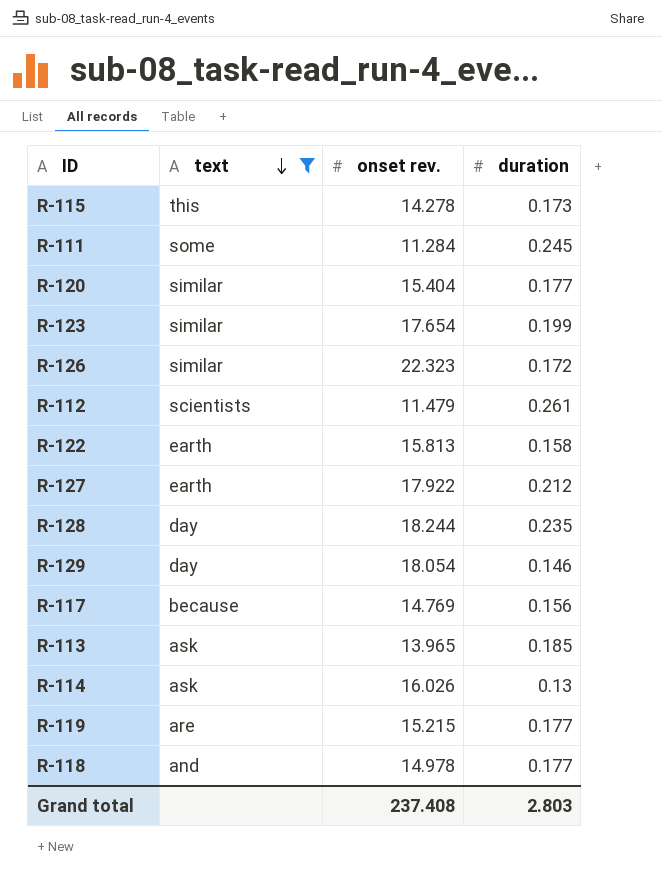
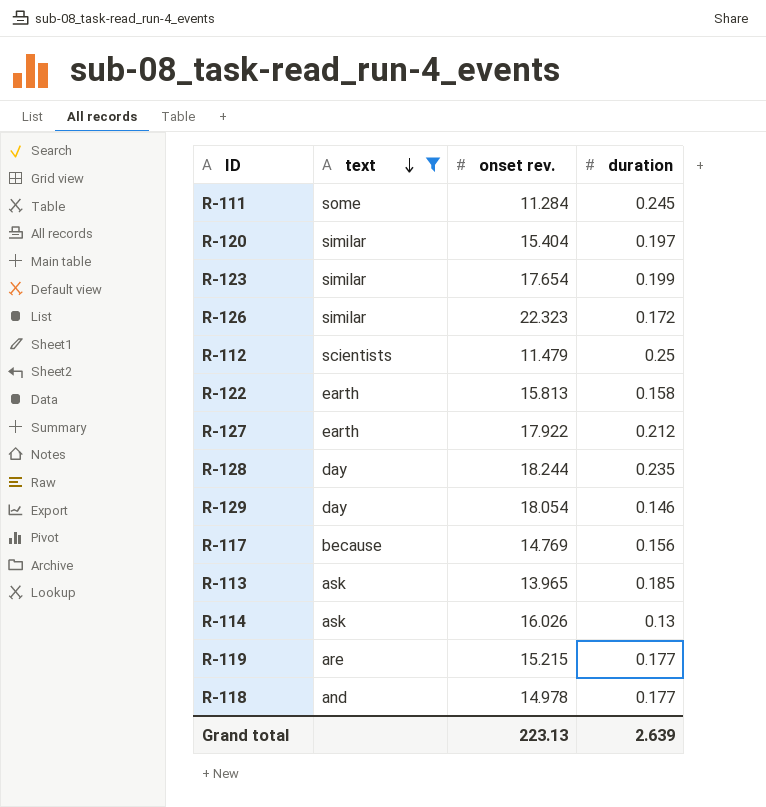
row R-115: this | 14.278 | 0.173 -> none
R-120 | duration: 0.177 -> 0.197
R-112 | duration: 0.261 -> 0.25
Grand total | onset rev.: 237.408 -> 223.13
Grand total | duration: 2.803 -> 2.639

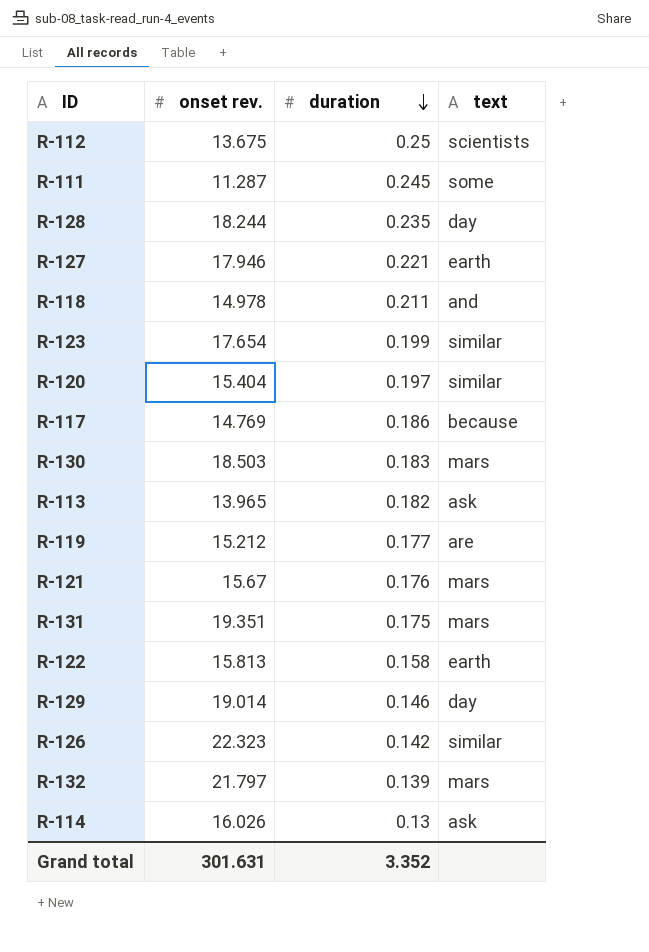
filter: text != mars -> none
row order: text descending -> duration descending
column text | position: 2 -> 4
R-112 | onset rev.: 11.479 -> 13.675
R-111 | onset rev.: 11.284 -> 11.287
R-127 | onset rev.: 17.922 -> 17.946
R-127 | duration: 0.212 -> 0.221
R-118 | duration: 0.177 -> 0.211
R-117 | duration: 0.156 -> 0.186
R-113 | duration: 0.185 -> 0.182
R-119 | onset rev.: 15.215 -> 15.212
R-129 | onset rev.: 18.054 -> 19.014
R-126 | duration: 0.172 -> 0.142
Grand total | onset rev.: 223.13 -> 301.631
Grand total | duration: 2.639 -> 3.352

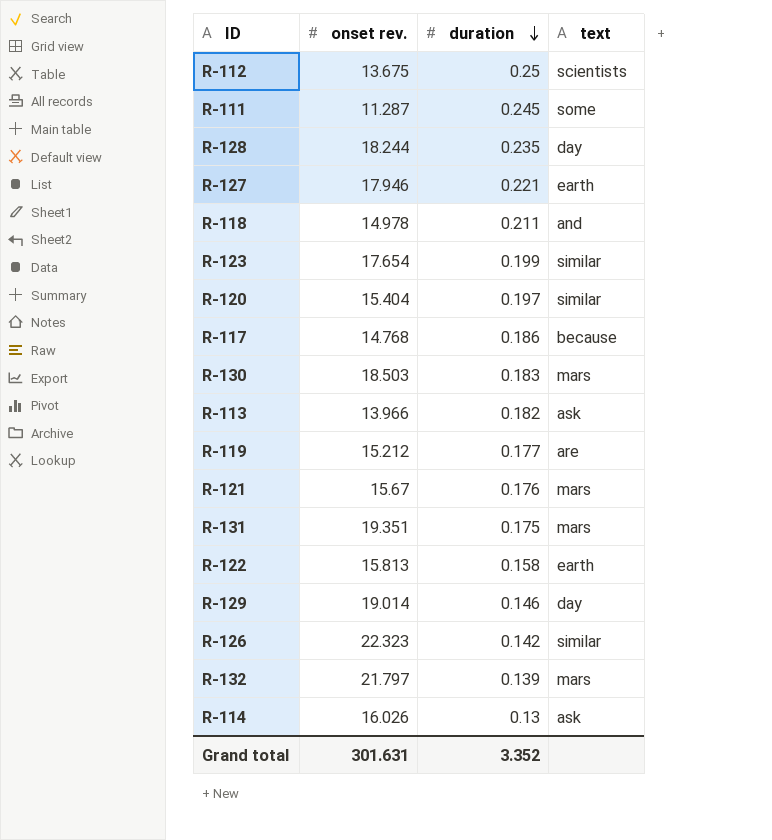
R-117 | onset rev.: 14.769 -> 14.768
R-113 | onset rev.: 13.965 -> 13.966

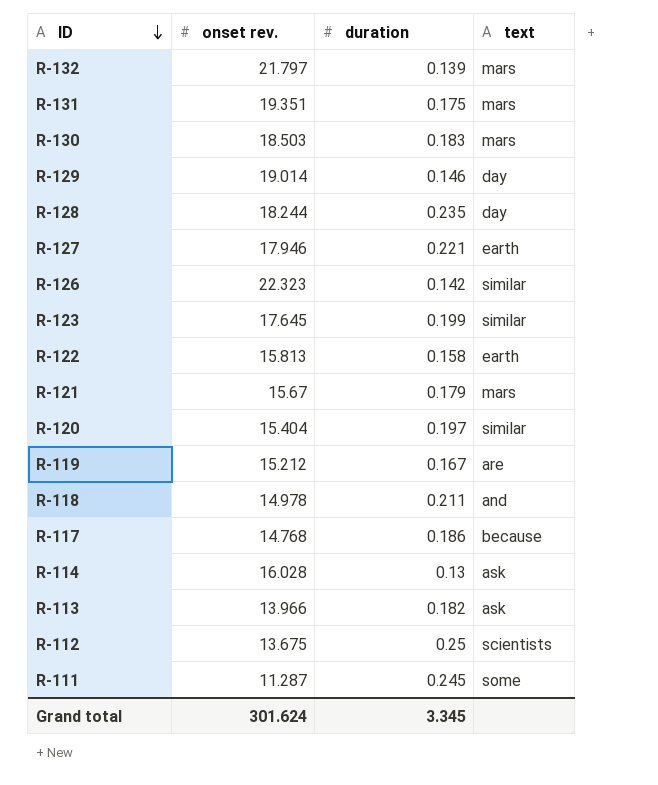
row order: duration descending -> ID descending
R-123 | onset rev.: 17.654 -> 17.645
R-121 | duration: 0.176 -> 0.179
R-119 | duration: 0.177 -> 0.167
R-114 | onset rev.: 16.026 -> 16.028
Grand total | onset rev.: 301.631 -> 301.624
Grand total | duration: 3.352 -> 3.345

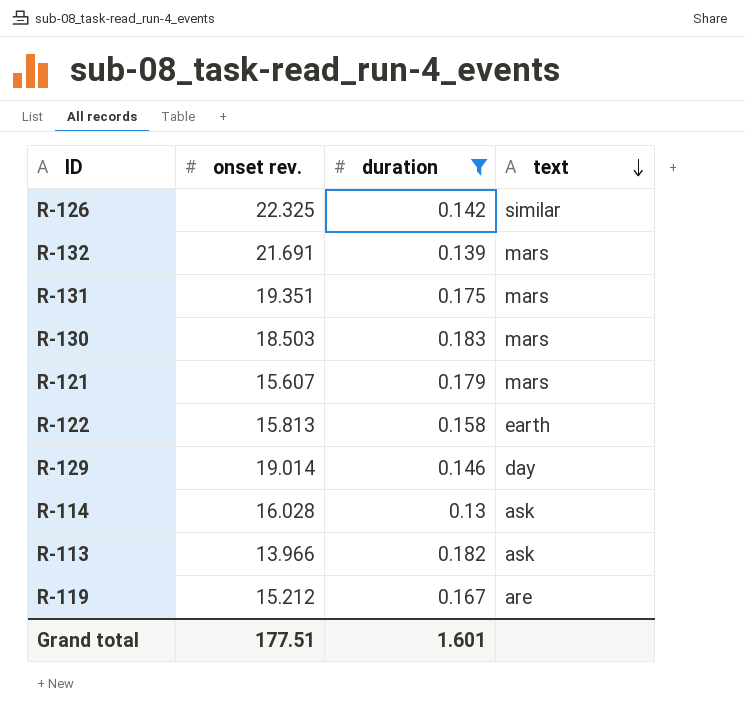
filter: none -> duration <= 0.183
row order: ID descending -> text descending
R-126 | onset rev.: 22.323 -> 22.325
R-132 | onset rev.: 21.797 -> 21.691
R-121 | onset rev.: 15.67 -> 15.607
Grand total | onset rev.: 301.624 -> 177.51
Grand total | duration: 3.345 -> 1.601

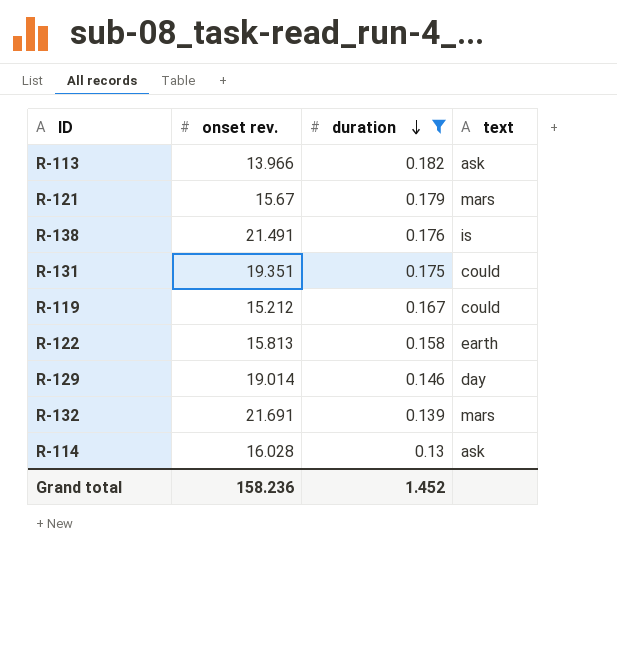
row order: text descending -> duration descending
row R-126: 22.325 | 0.142 | similar -> none
row R-130: 18.503 | 0.183 | mars -> none
R-121 | onset rev.: 15.607 -> 15.67
row R-138: none -> 21.491 | 0.176 | is
R-131 | text: mars -> could
R-119 | text: are -> could
Grand total | onset rev.: 177.51 -> 158.236
Grand total | duration: 1.601 -> 1.452

